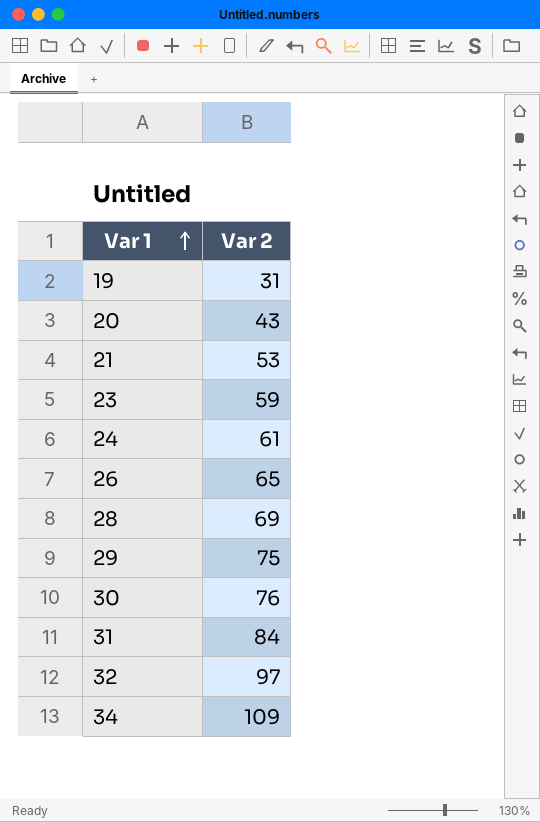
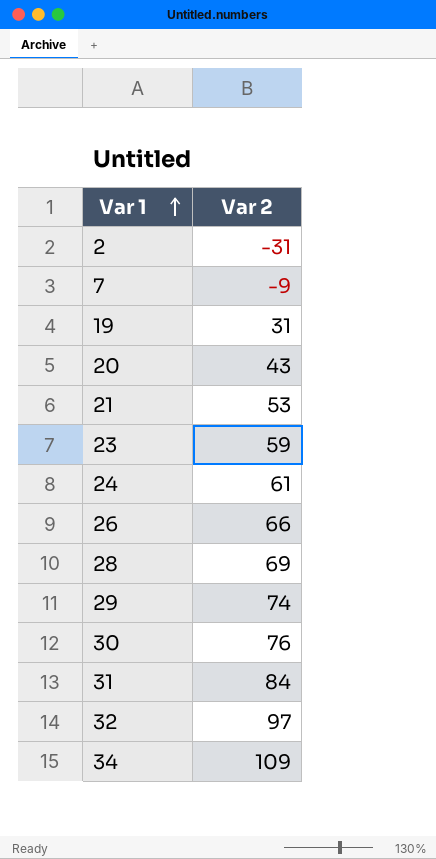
row 2: none -> -31
row 7: none -> -9
26 | Var 2: 65 -> 66
29 | Var 2: 75 -> 74

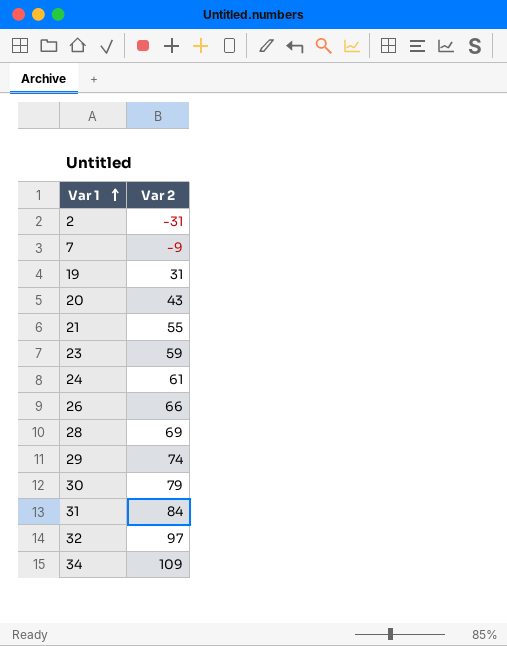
21 | Var 2: 53 -> 55
30 | Var 2: 76 -> 79

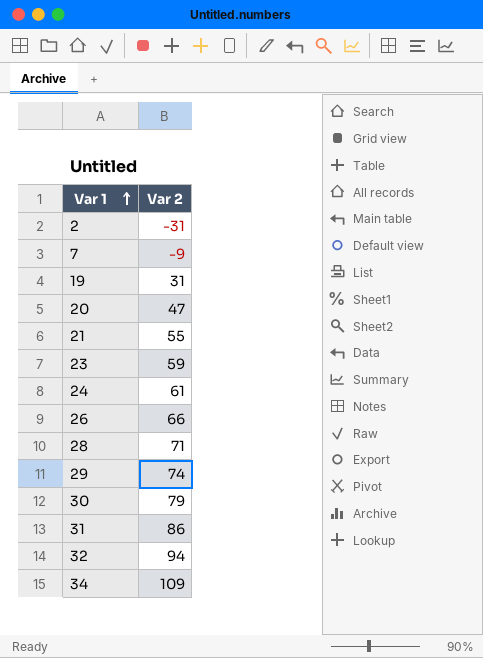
20 | Var 2: 43 -> 47
28 | Var 2: 69 -> 71
31 | Var 2: 84 -> 86
32 | Var 2: 97 -> 94

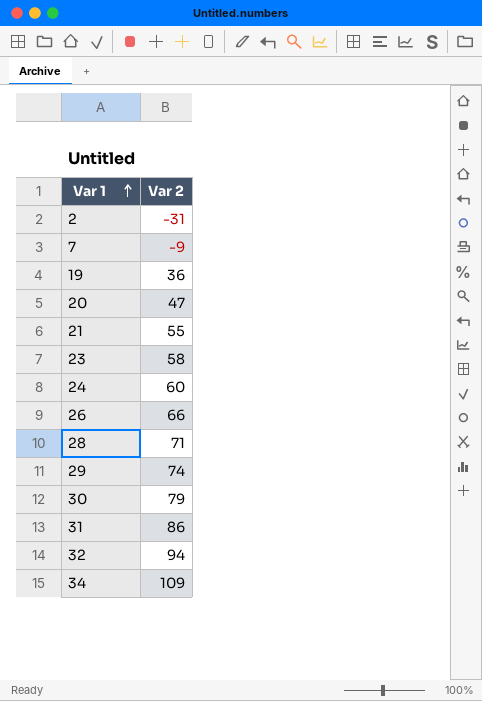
19 | Var 2: 31 -> 36
23 | Var 2: 59 -> 58
24 | Var 2: 61 -> 60

